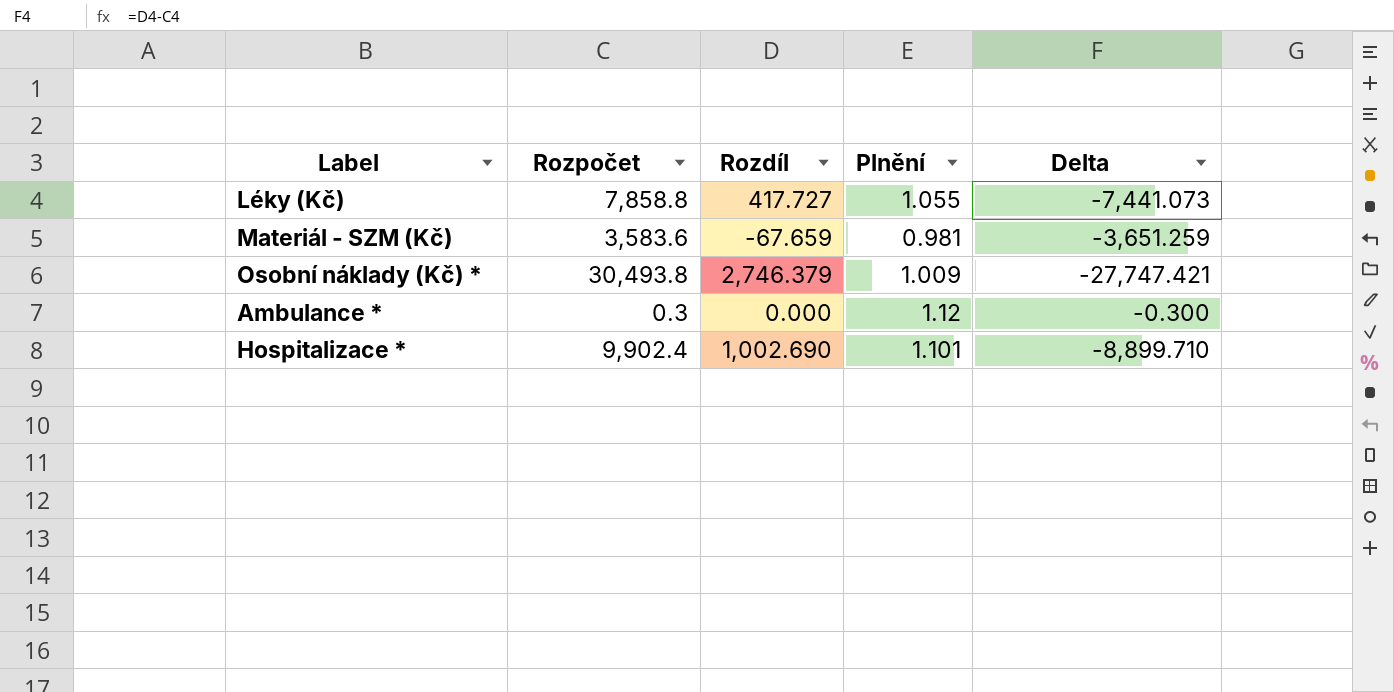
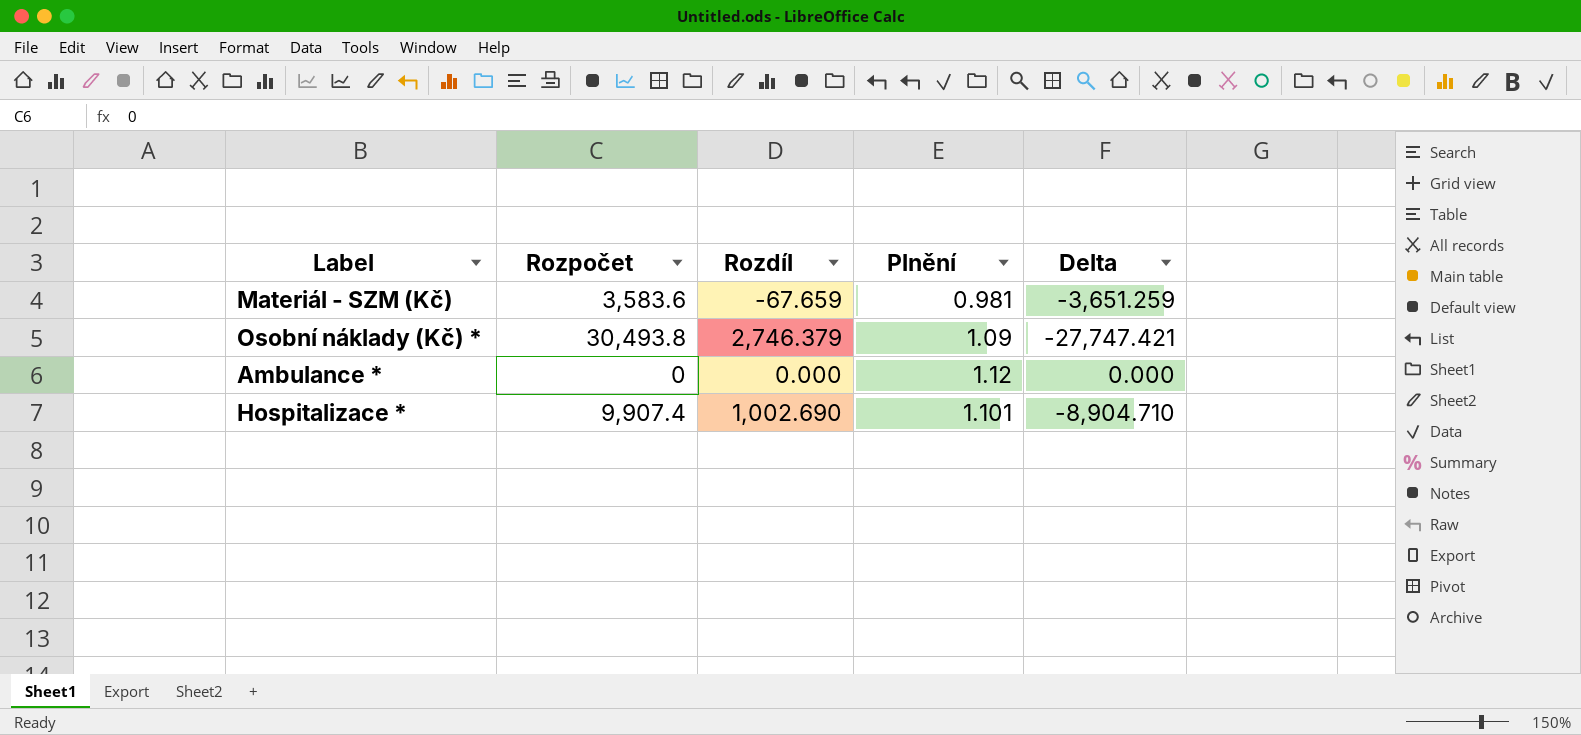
row Léky (Kč): 7,858.8 | 417.727 | 1.055 | -7,441.073 -> none
Osobní náklady (Kč) * | Plnění: 1.009 -> 1.09
Ambulance * | Rozpočet: 0.3 -> 0
Ambulance * | Delta: -0.300 -> 0.000
Hospitalizace * | Rozpočet: 9,902.4 -> 9,907.4
Hospitalizace * | Delta: -8,899.710 -> -8,904.710

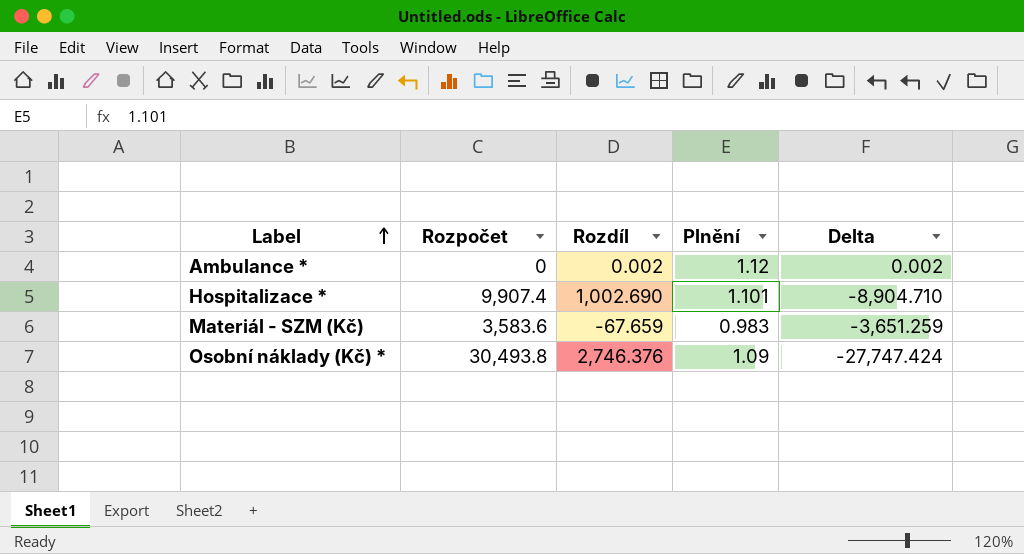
row order: none -> Label ascending
Ambulance * | Rozdíl: 0.000 -> 0.002
Ambulance * | Delta: 0.000 -> 0.002
Materiál - SZM (Kč) | Plnění: 0.981 -> 0.983
Osobní náklady (Kč) * | Rozdíl: 2,746.379 -> 2,746.376
Osobní náklady (Kč) * | Delta: -27,747.421 -> -27,747.424

